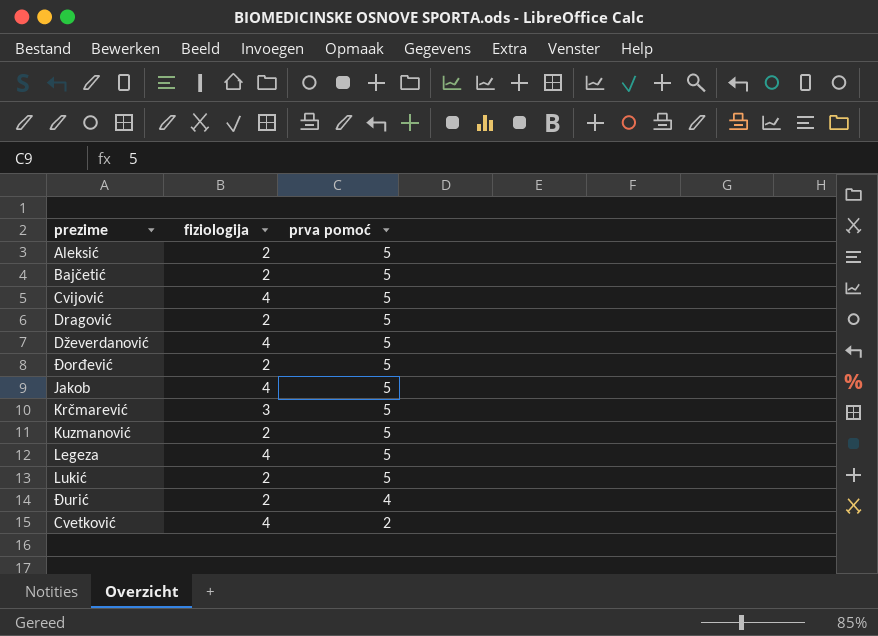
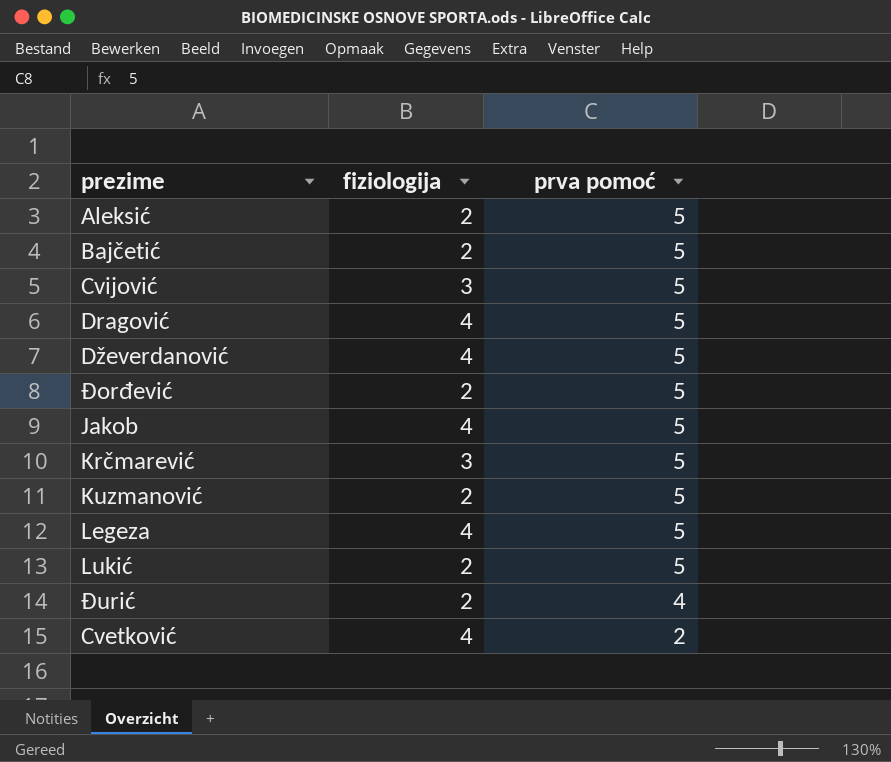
Cvijović | fiziologija: 4 -> 3
Dragović | fiziologija: 2 -> 4

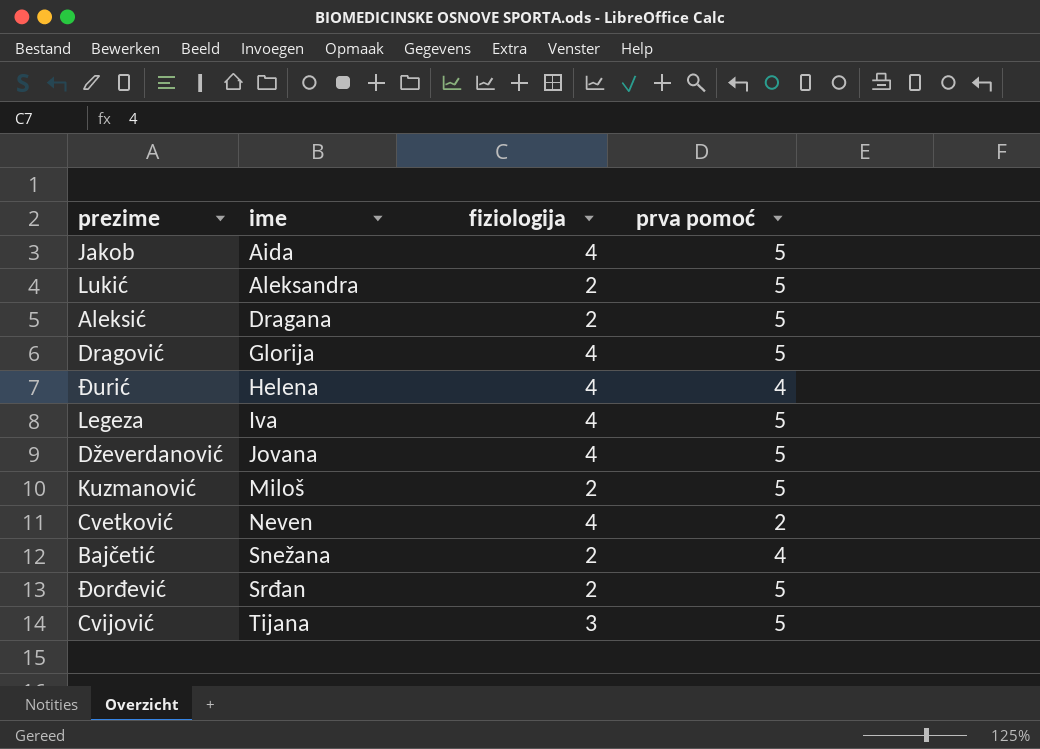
row order: prva pomoć descending -> ime ascending
column ime | position: none -> 2
row Krčmarević: 3 | 5 -> none
Đurić | fiziologija: 2 -> 4
Bajčetić | prva pomoć: 5 -> 4

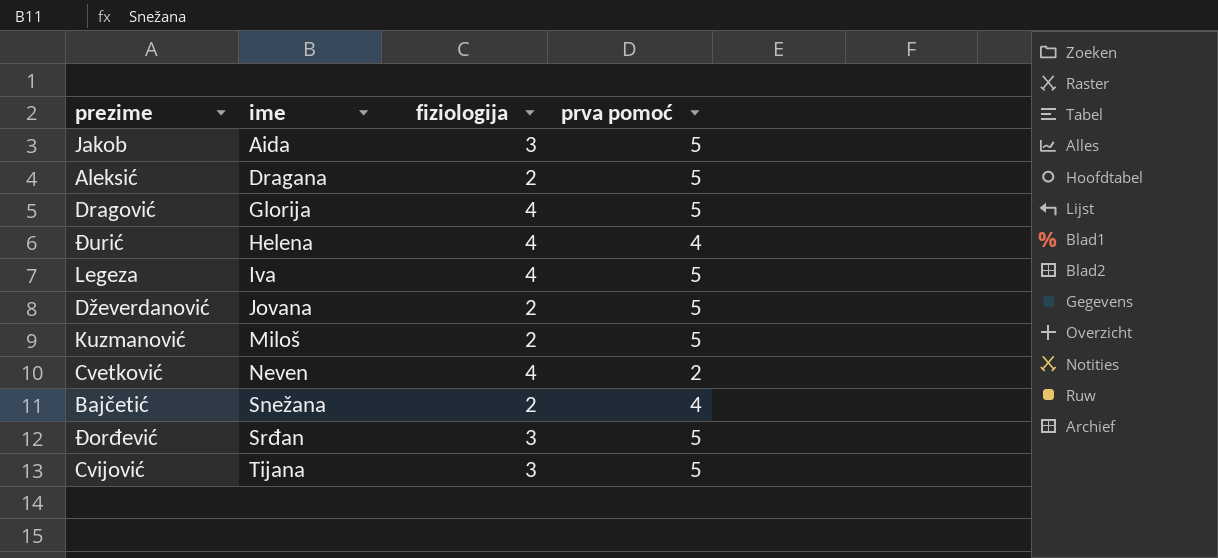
row Lukić: Aleksandra | 2 | 5 -> none
Jakob | fiziologija: 4 -> 3
Dževerdanović | fiziologija: 4 -> 2
Đorđević | fiziologija: 2 -> 3

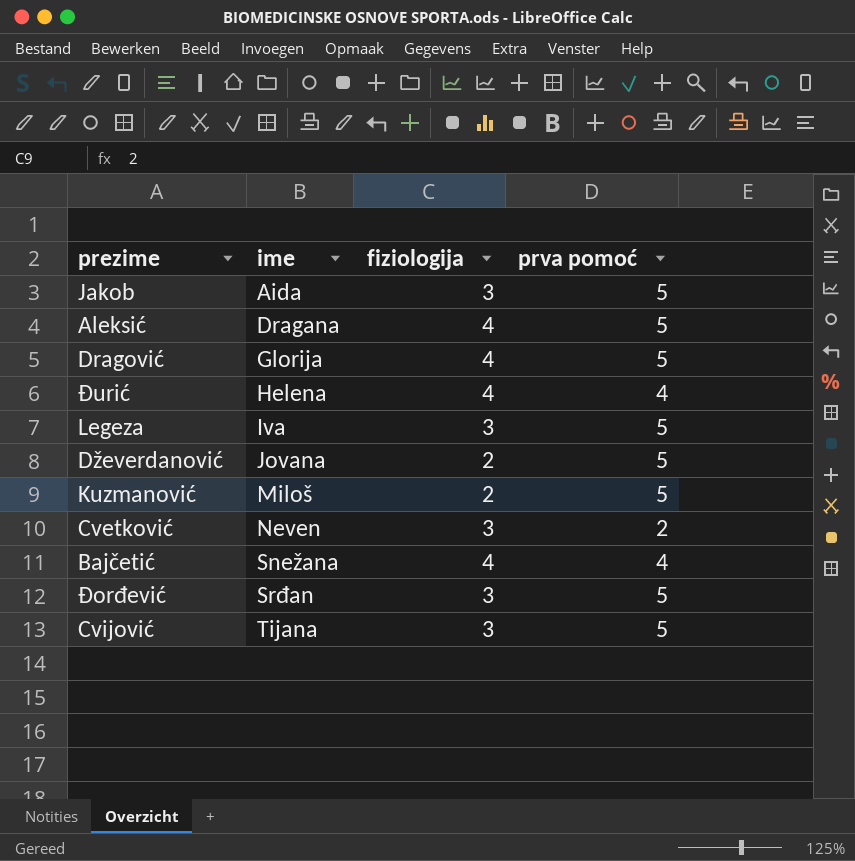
Aleksić | fiziologija: 2 -> 4
Legeza | fiziologija: 4 -> 3
Cvetković | fiziologija: 4 -> 3
Bajčetić | fiziologija: 2 -> 4

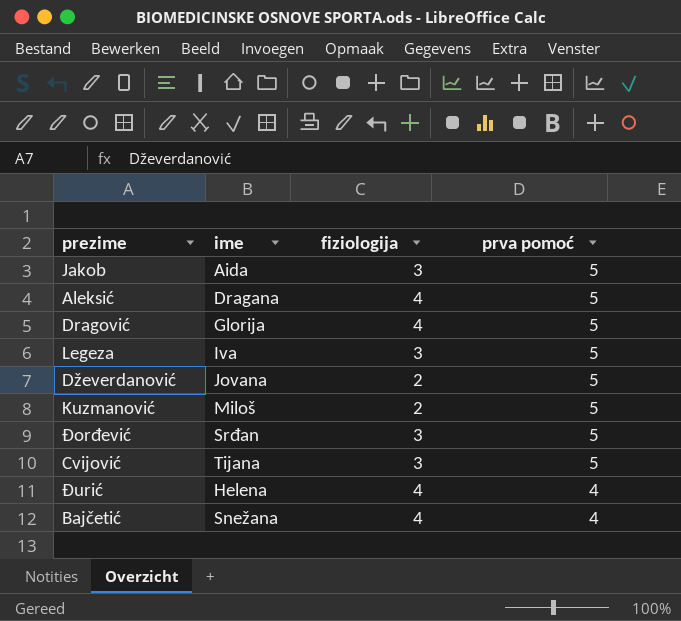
row order: ime ascending -> prva pomoć descending
row Cvetković: Neven | 3 | 2 -> none

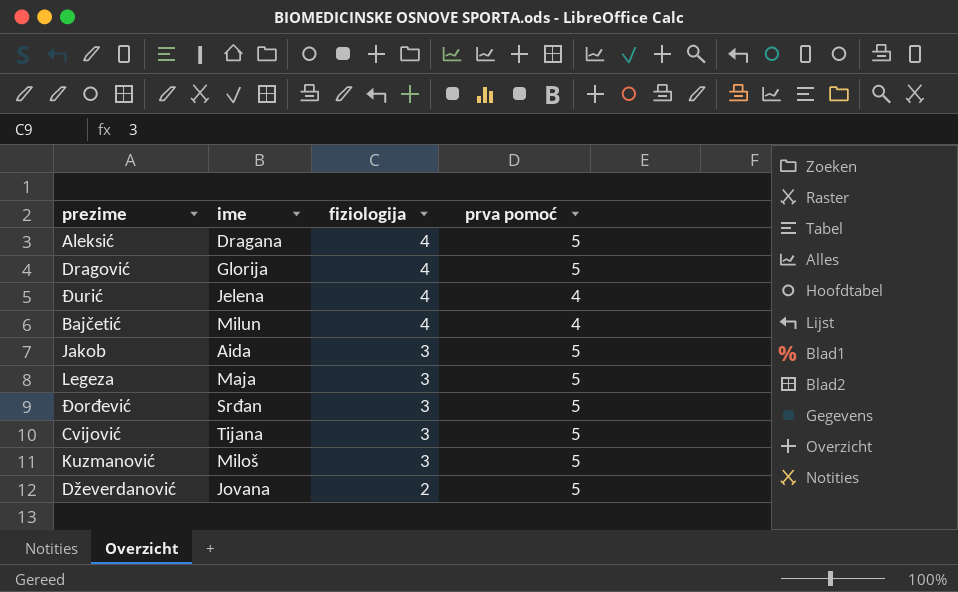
row order: prva pomoć descending -> fiziologija descending
Đurić | ime: Helena -> Jelena
Bajčetić | ime: Snežana -> Milun
Legeza | ime: Iva -> Maja
Kuzmanović | fiziologija: 2 -> 3

